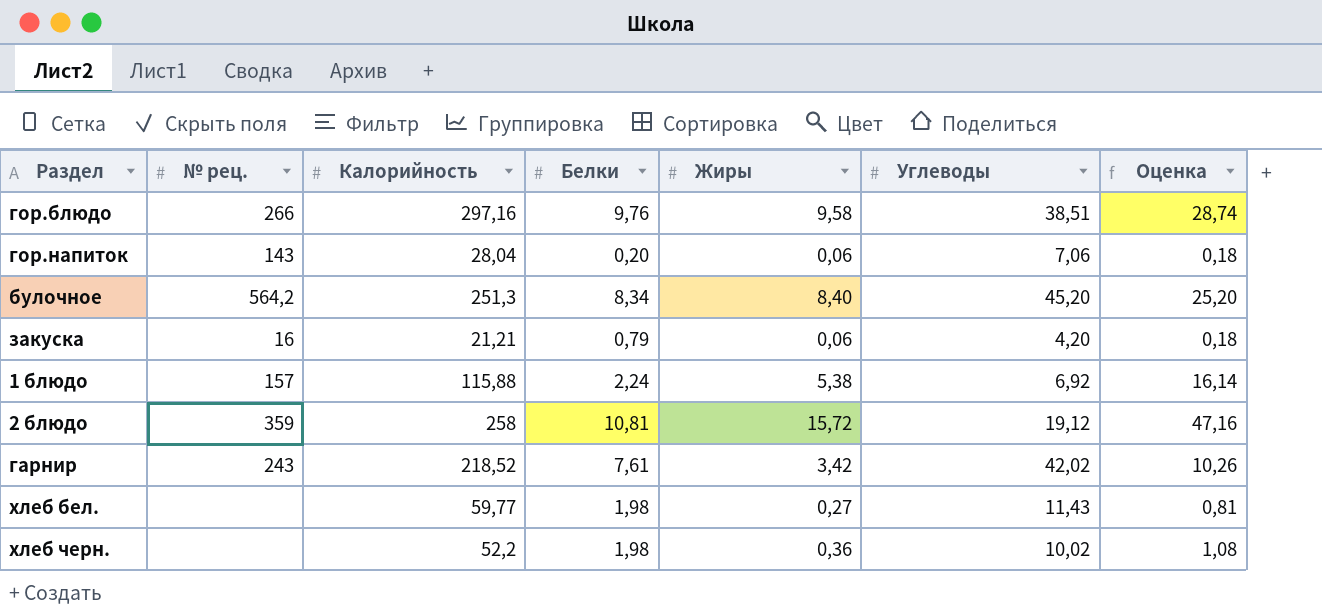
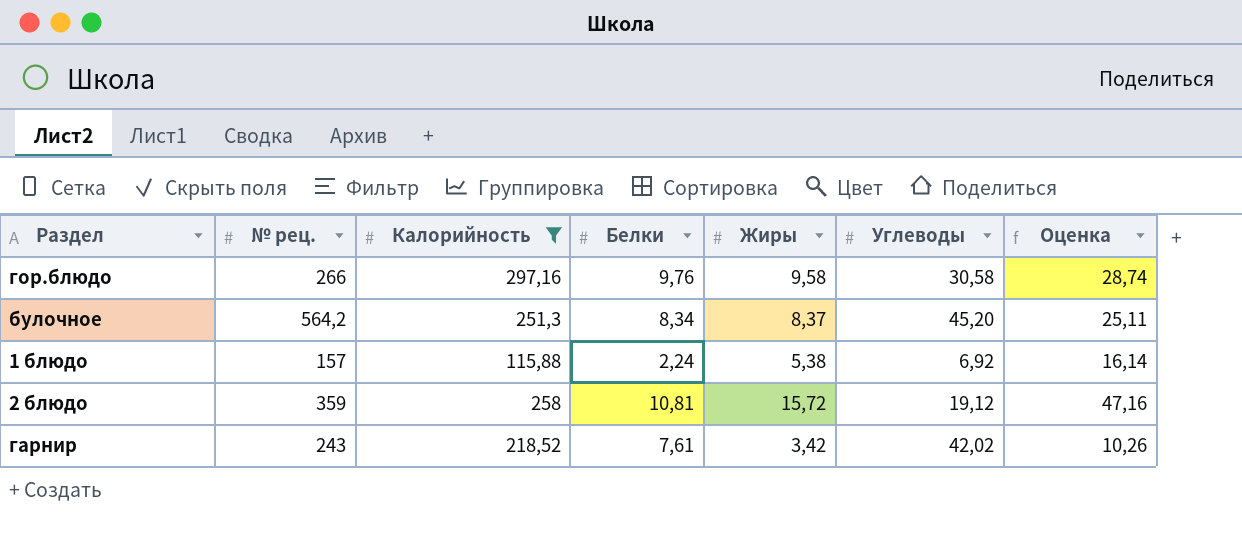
filter: none -> Калорийность >= 115,88
гор.блюдо | Углеводы: 38,51 -> 30,58
булочное | Жиры: 8,40 -> 8,37
булочное | Оценка: 25,20 -> 25,11

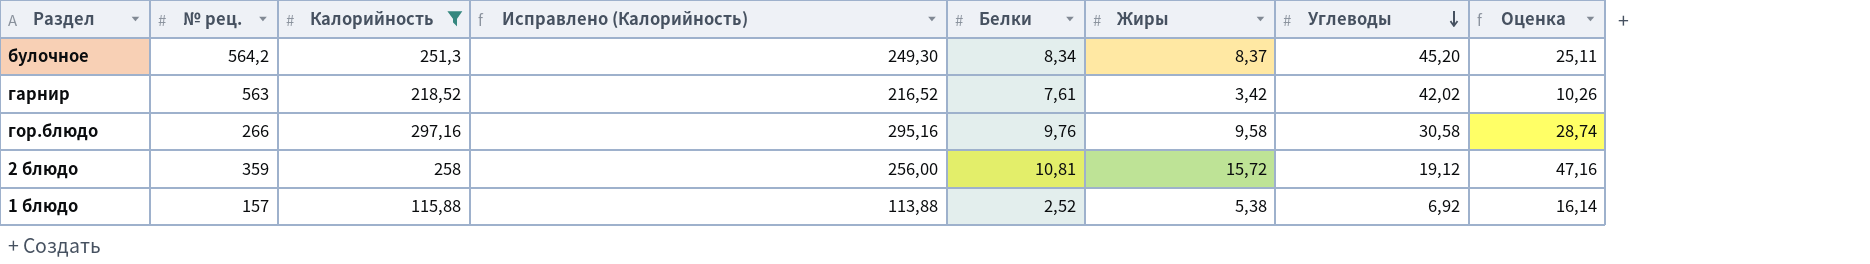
row order: none -> Углеводы descending
column Исправлено (Калорийность) | formula: none -> [Калорийность] - 2
гарнир | № рец.: 243 -> 563
1 блюдо | Белки: 2,24 -> 2,52

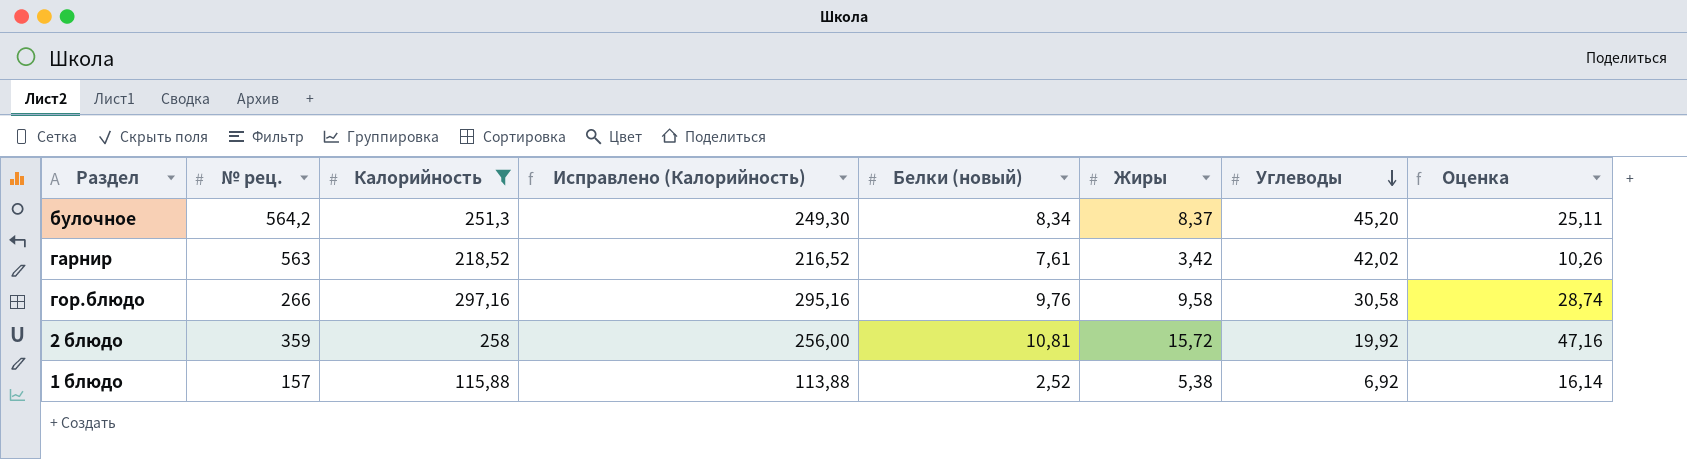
column name: Белки -> Белки (новый)
2 блюдо | Углеводы: 19,12 -> 19,92

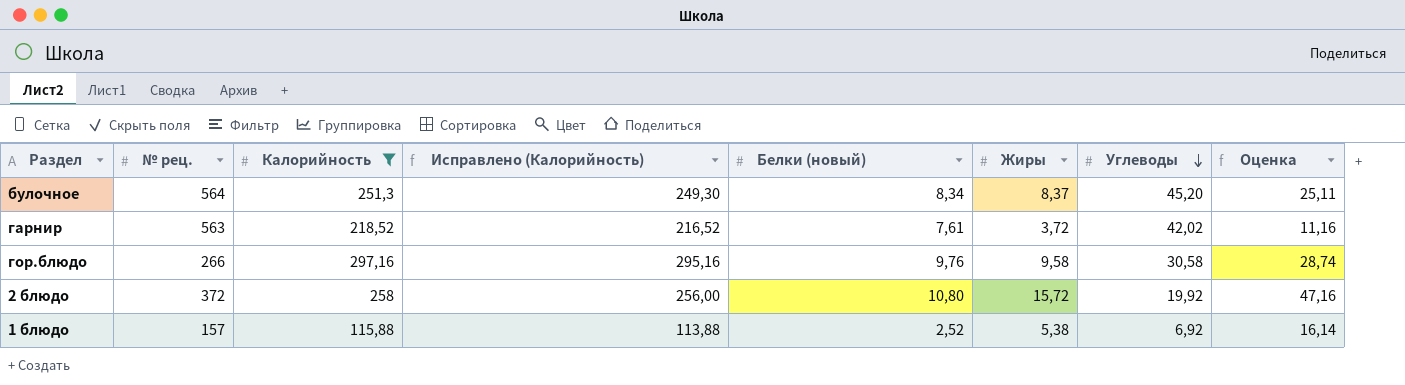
булочное | № рец.: 564,2 -> 564
гарнир | Жиры: 3,42 -> 3,72
гарнир | Оценка: 10,26 -> 11,16
2 блюдо | № рец.: 359 -> 372
2 блюдо | Белки (новый): 10,81 -> 10,80

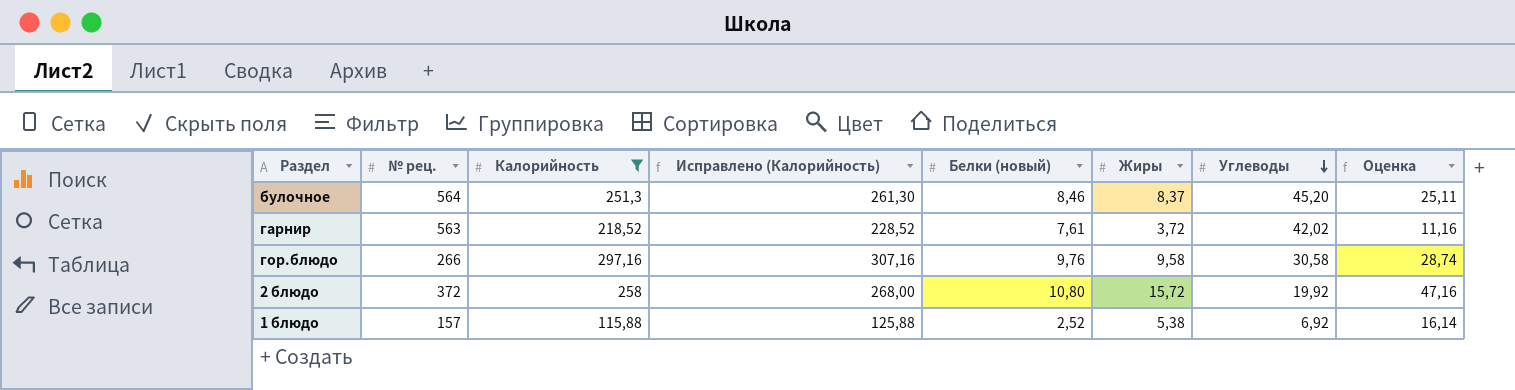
column Исправлено (Калорийность) | formula: [Калорийность] - 2 -> [Калорийность] + 10
булочное | Белки (новый): 8,34 -> 8,46

